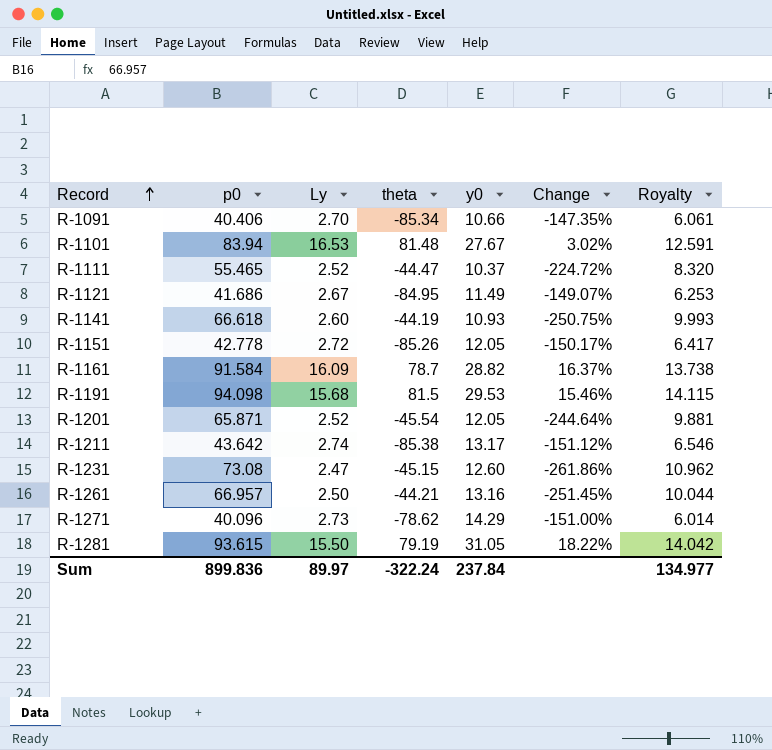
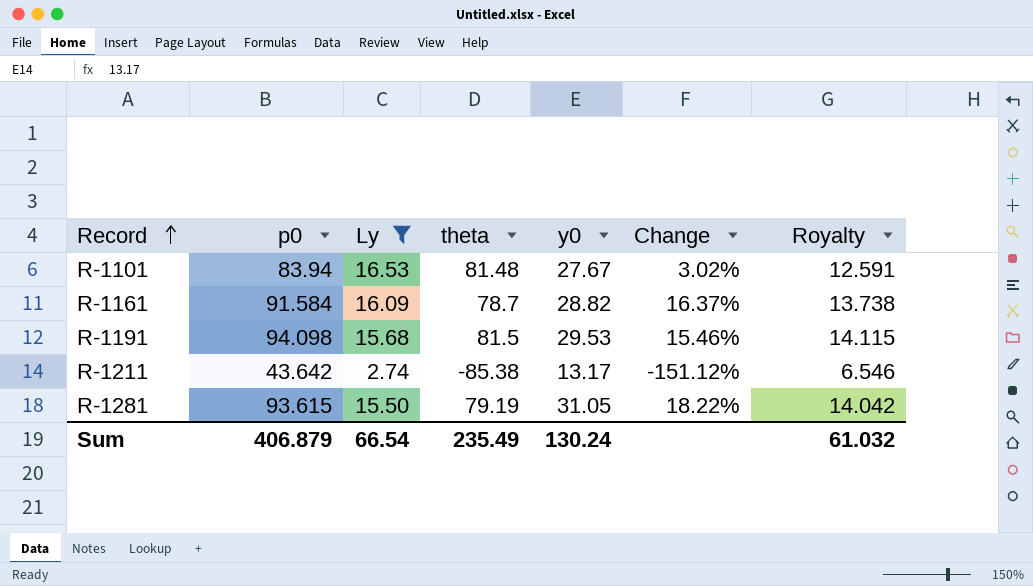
filter: none -> Ly >= 2.74
Sum | p0: 899.836 -> 406.879
Sum | Ly: 89.97 -> 66.54
Sum | theta: -322.24 -> 235.49
Sum | y0: 237.84 -> 130.24
Sum | Royalty: 134.977 -> 61.032

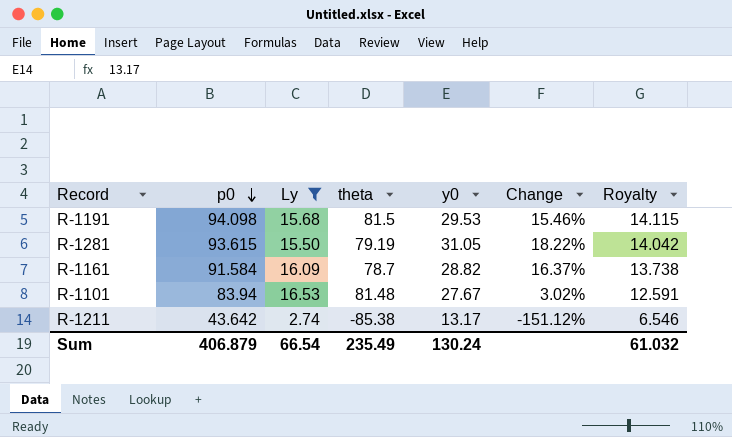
row order: Record ascending -> p0 descending

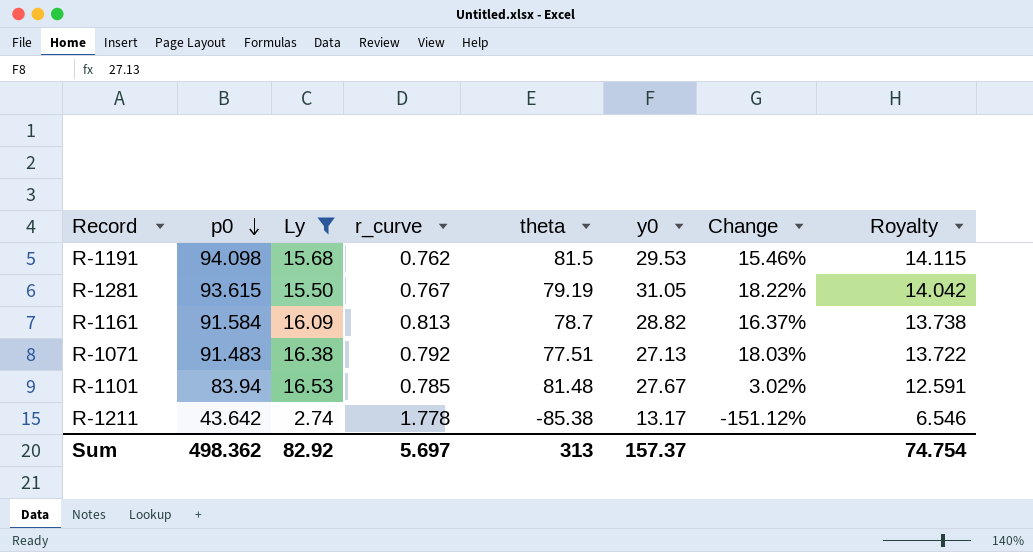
column r_curve | position: none -> 4
row R-1071: none -> 91.483 | 16.38 | 0.792 | 77.51 | 27.13 | 18.03% | 13.722
Sum | p0: 406.879 -> 498.362
Sum | Ly: 66.54 -> 82.92
Sum | theta: 235.49 -> 313
Sum | y0: 130.24 -> 157.37
Sum | Royalty: 61.032 -> 74.754

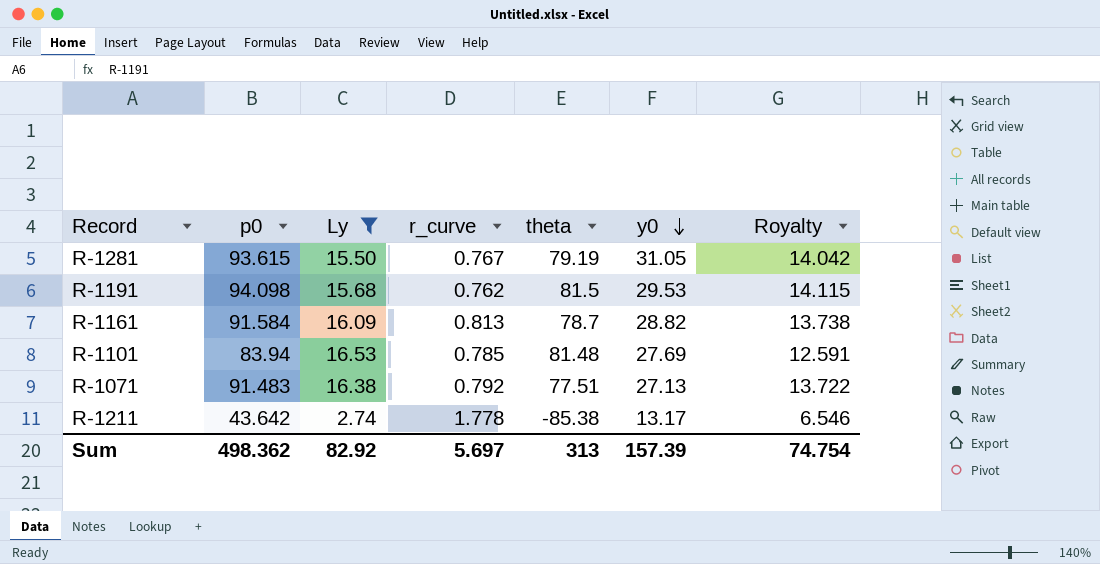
row order: p0 descending -> y0 descending
column Change | formula: ([p0] - [theta]) / [theta] -> none
R-1101 | y0: 27.67 -> 27.69
Sum | y0: 157.37 -> 157.39

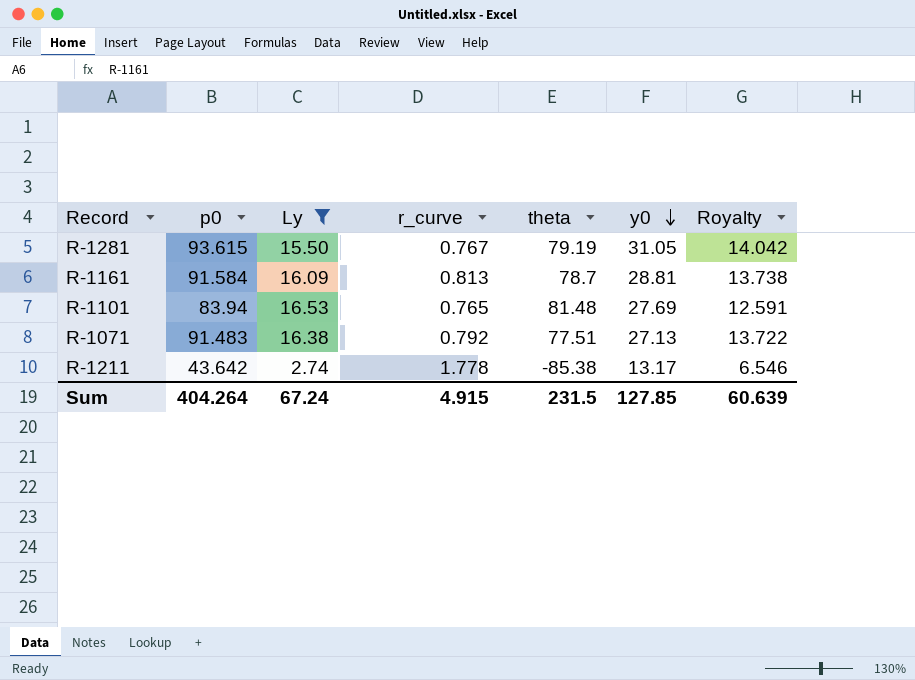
row R-1191: 94.098 | 15.68 | 0.762 | 81.5 | 29.53 | 14.115 -> none
R-1161 | y0: 28.82 -> 28.81
R-1101 | r_curve: 0.785 -> 0.765
Sum | p0: 498.362 -> 404.264
Sum | Ly: 82.92 -> 67.24
Sum | r_curve: 5.697 -> 4.915
Sum | theta: 313 -> 231.5
Sum | y0: 157.39 -> 127.85
Sum | Royalty: 74.754 -> 60.639

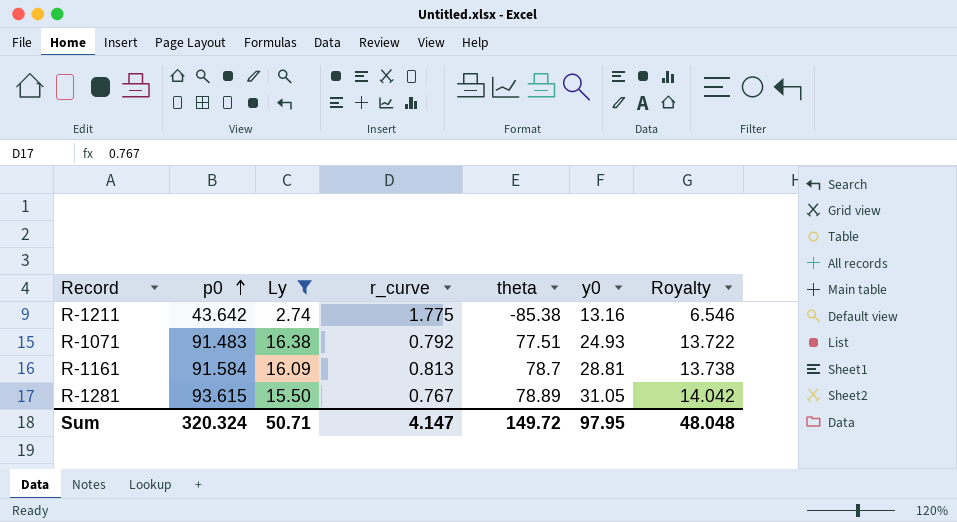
row order: y0 descending -> p0 ascending
row R-1101: 83.94 | 16.53 | 0.765 | 81.48 | 27.69 | 12.591 -> none
R-1211 | r_curve: 1.778 -> 1.775
R-1211 | y0: 13.17 -> 13.16
R-1071 | y0: 27.13 -> 24.93
R-1281 | theta: 79.19 -> 78.89
Sum | p0: 404.264 -> 320.324
Sum | Ly: 67.24 -> 50.71
Sum | r_curve: 4.915 -> 4.147
Sum | theta: 231.5 -> 149.72
Sum | y0: 127.85 -> 97.95
Sum | Royalty: 60.639 -> 48.048

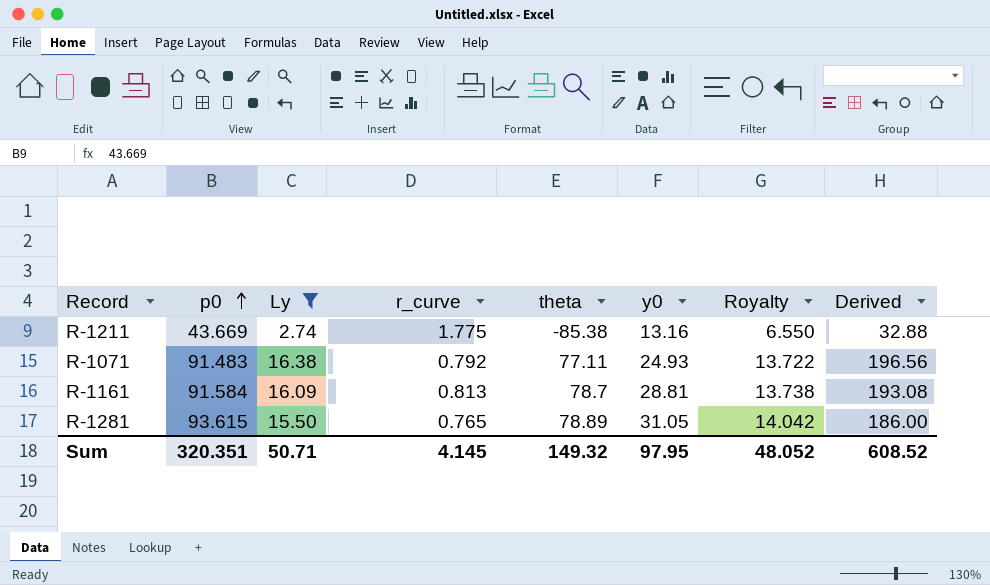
column Derived | formula: none -> [Ly] * 12
R-1211 | p0: 43.642 -> 43.669
R-1211 | Royalty: 6.546 -> 6.550
R-1071 | theta: 77.51 -> 77.11
R-1281 | r_curve: 0.767 -> 0.765
Sum | p0: 320.324 -> 320.351
Sum | r_curve: 4.147 -> 4.145
Sum | theta: 149.72 -> 149.32
Sum | Royalty: 48.048 -> 48.052

